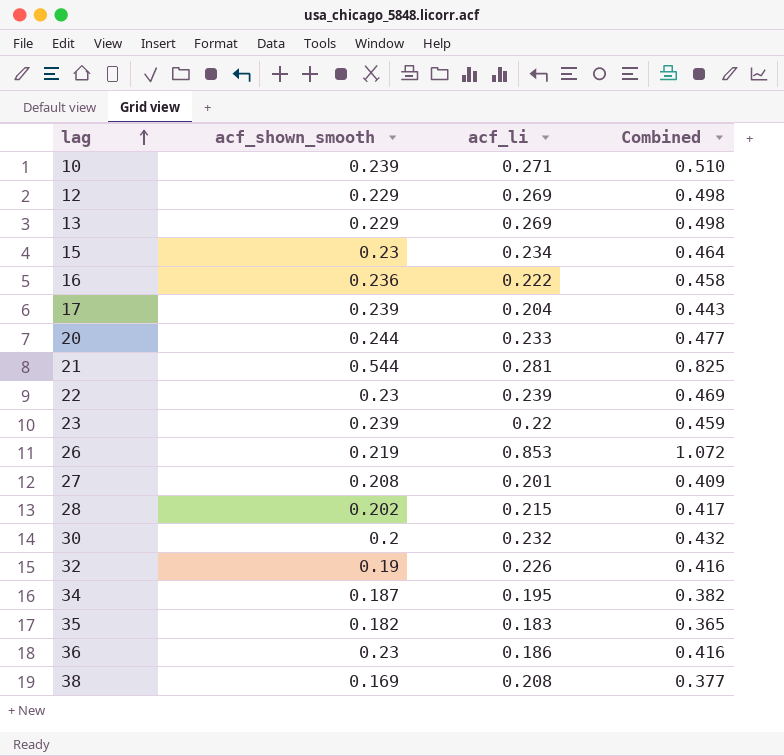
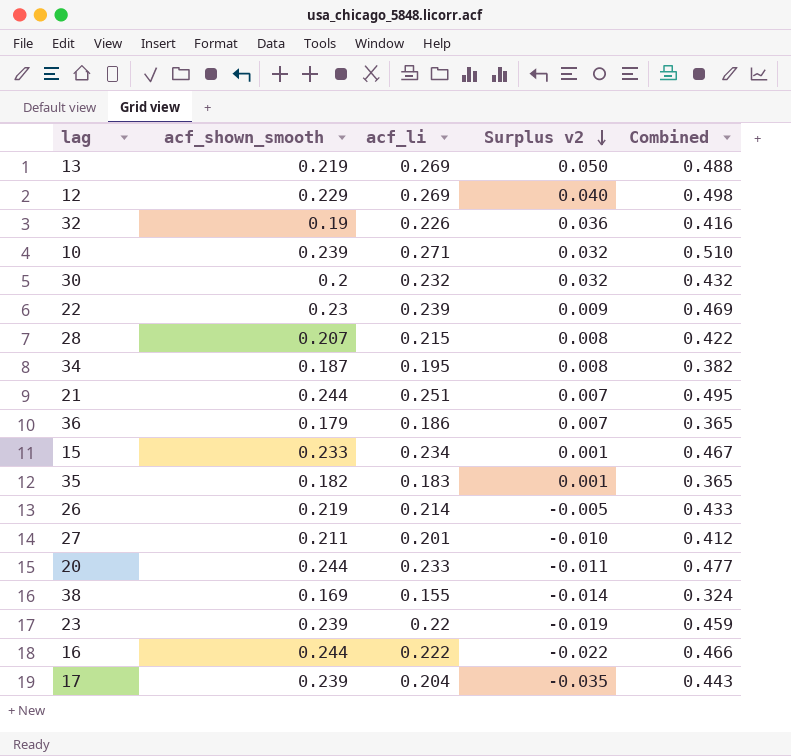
row order: lag ascending -> Surplus v2 descending
column Surplus v2 | formula: none -> [acf_li] - [acf_shown_smooth]
13 | acf_shown_smooth: 0.229 -> 0.219
13 | Combined: 0.498 -> 0.488
28 | acf_shown_smooth: 0.202 -> 0.207
28 | Combined: 0.417 -> 0.422
21 | acf_shown_smooth: 0.544 -> 0.244
21 | acf_li: 0.281 -> 0.251
21 | Combined: 0.825 -> 0.495
36 | acf_shown_smooth: 0.23 -> 0.179
36 | Combined: 0.416 -> 0.365
15 | acf_shown_smooth: 0.23 -> 0.233
15 | Combined: 0.464 -> 0.467
26 | acf_li: 0.853 -> 0.214
26 | Combined: 1.072 -> 0.433
27 | acf_shown_smooth: 0.208 -> 0.211
27 | Combined: 0.409 -> 0.412
38 | acf_li: 0.208 -> 0.155
38 | Combined: 0.377 -> 0.324
16 | acf_shown_smooth: 0.236 -> 0.244
16 | Combined: 0.458 -> 0.466

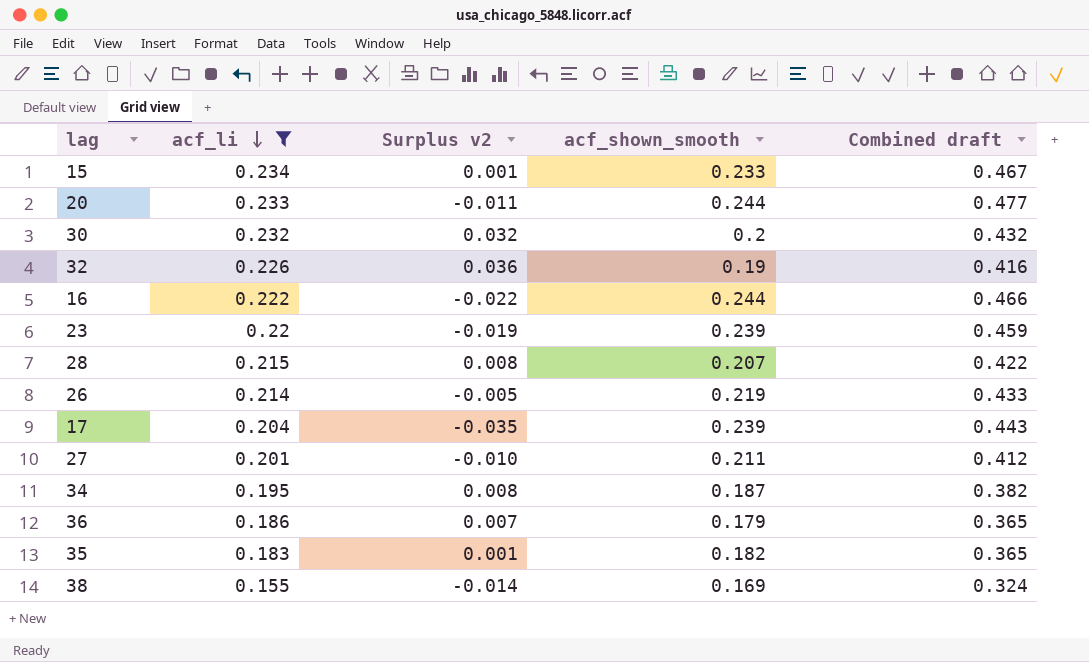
filter: none -> acf_li <= 0.234
row order: Surplus v2 descending -> acf_li descending
column acf_shown_smooth | position: 2 -> 4
column name: Combined -> Combined draft

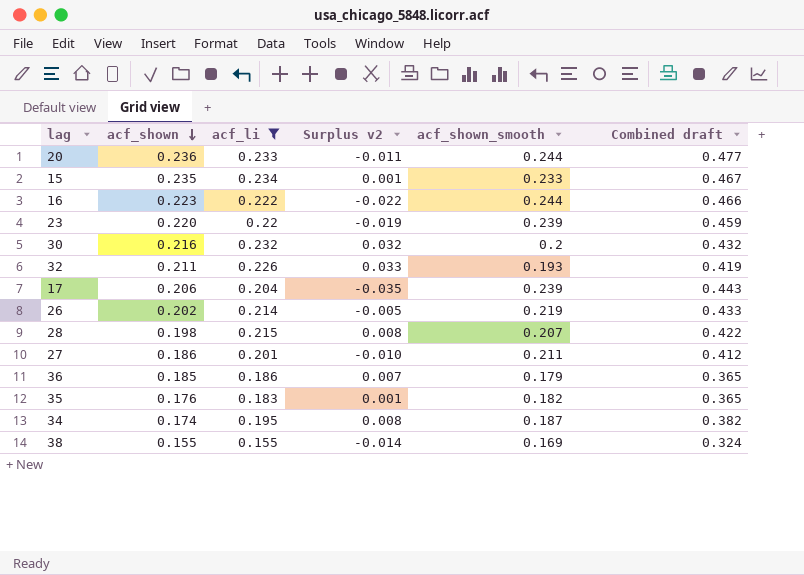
row order: acf_li descending -> acf_shown descending
column acf_shown | position: none -> 2
32 | Surplus v2: 0.036 -> 0.033
32 | acf_shown_smooth: 0.19 -> 0.193
32 | Combined draft: 0.416 -> 0.419

